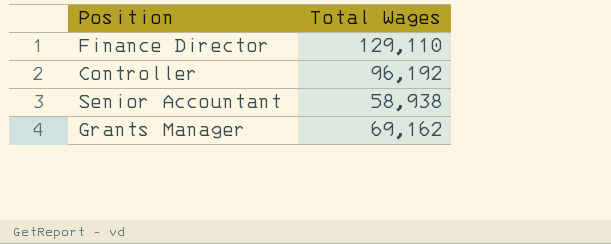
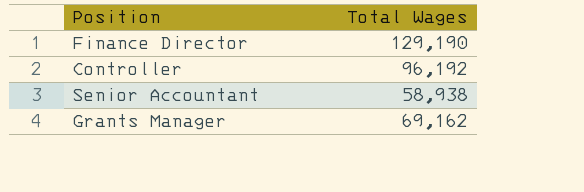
Finance Director | Total Wages: 129,110 -> 129,190

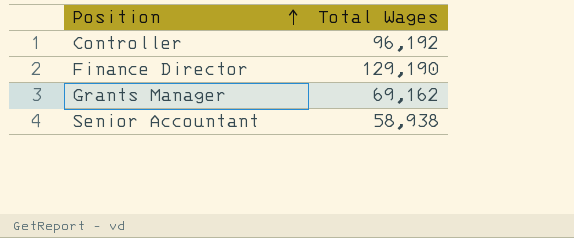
row order: none -> Position ascending

